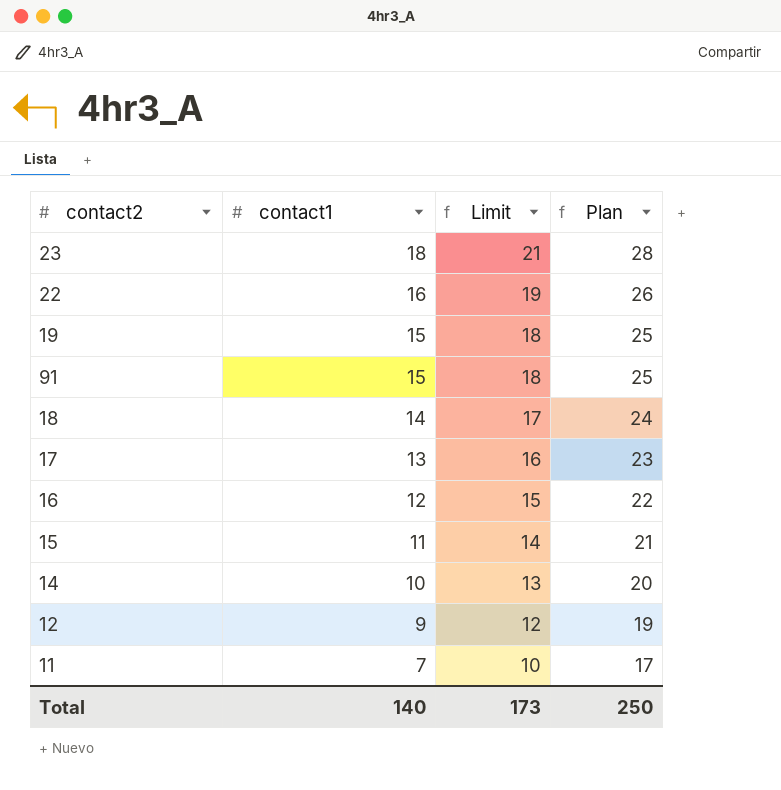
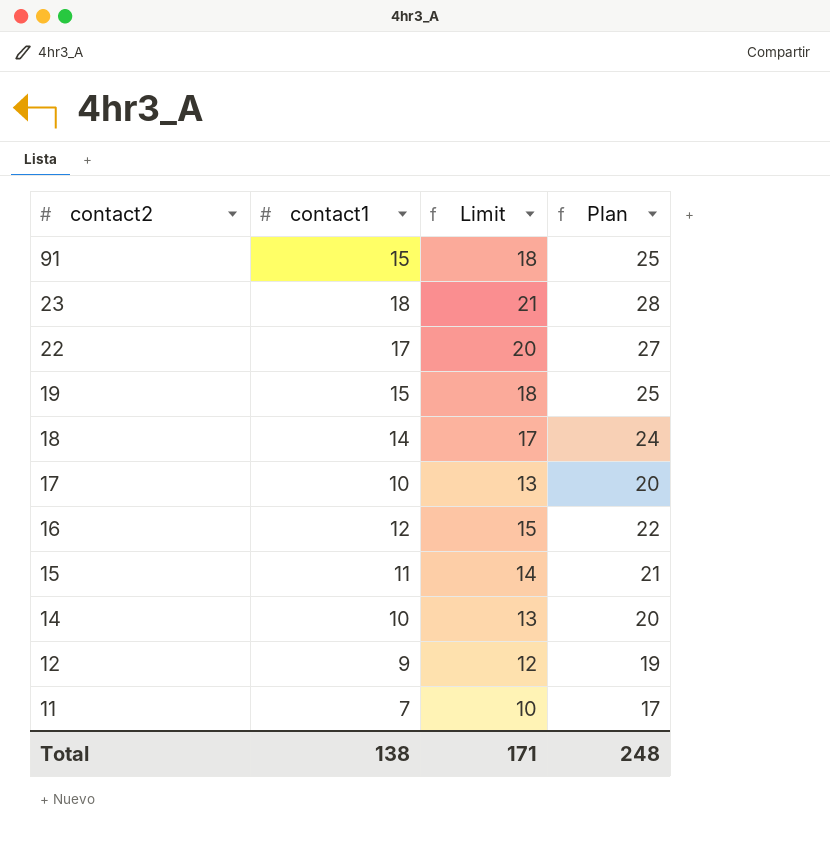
row order: contact1 descending -> contact2 descending
22 | contact1: 16 -> 17
22 | Limit: 19 -> 20
22 | Plan: 26 -> 27
17 | contact1: 13 -> 10
17 | Limit: 16 -> 13
17 | Plan: 23 -> 20
Total | contact1: 140 -> 138
Total | Limit: 173 -> 171
Total | Plan: 250 -> 248

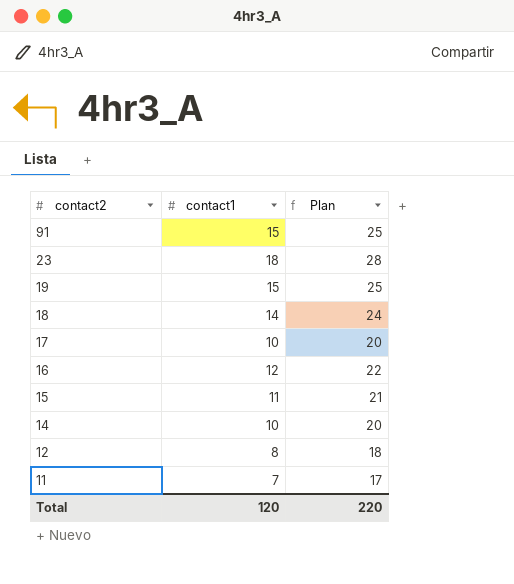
column Limit | formula: [contact1] + 3 -> none
row 22: 17 | 20 | 27 -> none
12 | contact1: 9 -> 8
12 | Plan: 19 -> 18
Total | contact1: 138 -> 120
Total | Plan: 248 -> 220

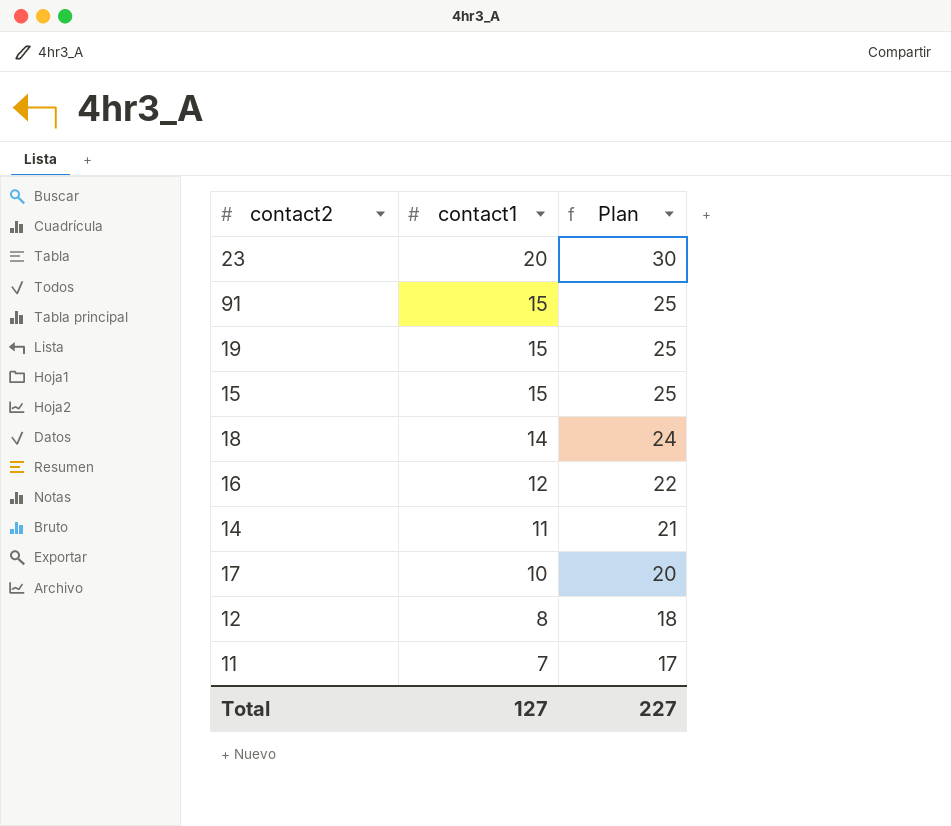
row order: contact2 descending -> contact1 descending
23 | contact1: 18 -> 20
23 | Plan: 28 -> 30
15 | contact1: 11 -> 15
15 | Plan: 21 -> 25
14 | contact1: 10 -> 11
14 | Plan: 20 -> 21
Total | contact1: 120 -> 127
Total | Plan: 220 -> 227

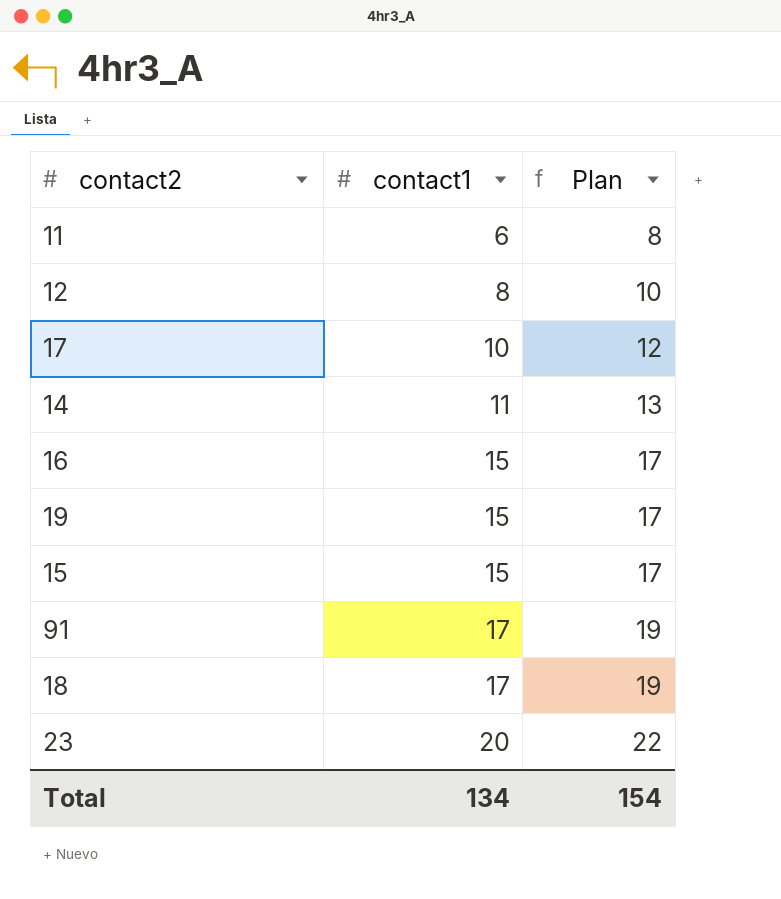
row order: contact1 descending -> contact1 ascending
column Plan | formula: [contact1] + 10 -> [contact1] + 2
11 | contact1: 7 -> 6
16 | contact1: 12 -> 15
91 | contact1: 15 -> 17
18 | contact1: 14 -> 17
Total | contact1: 127 -> 134
Total | Plan: 227 -> 154

